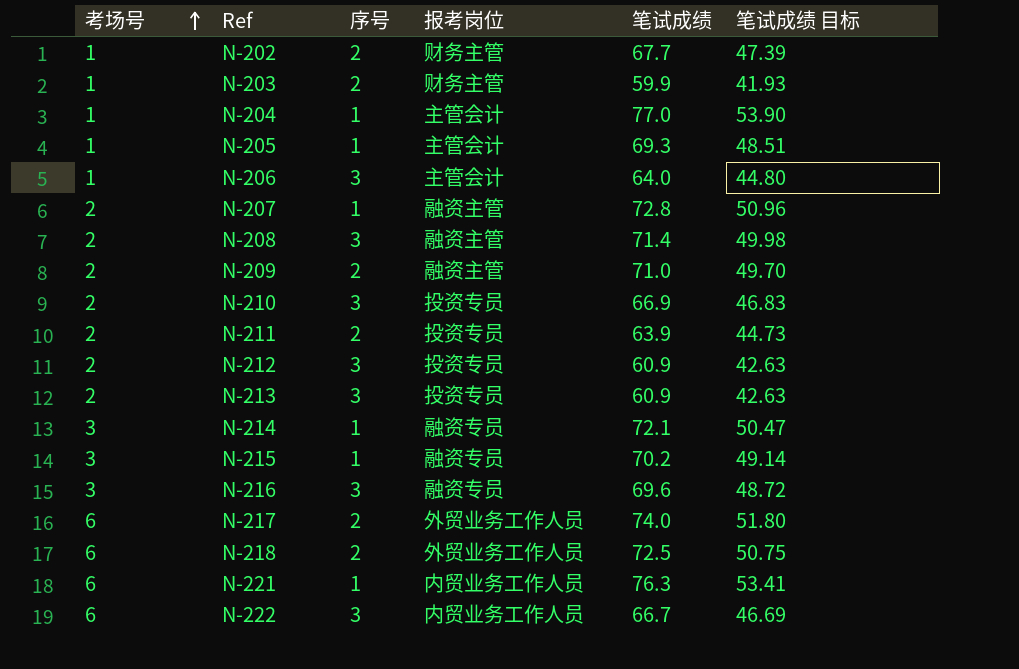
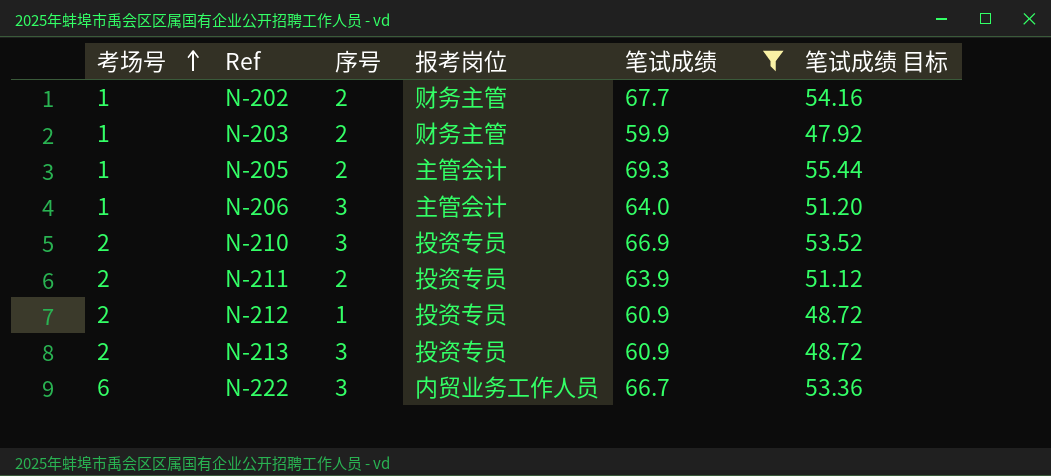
filter: none -> 笔试成绩 <= 69.3
column 笔试成绩 目标 | formula: [笔试成绩] * 0.7 -> [笔试成绩] * 0.8
N-205 | 序号: 1 -> 2
N-212 | 序号: 3 -> 1

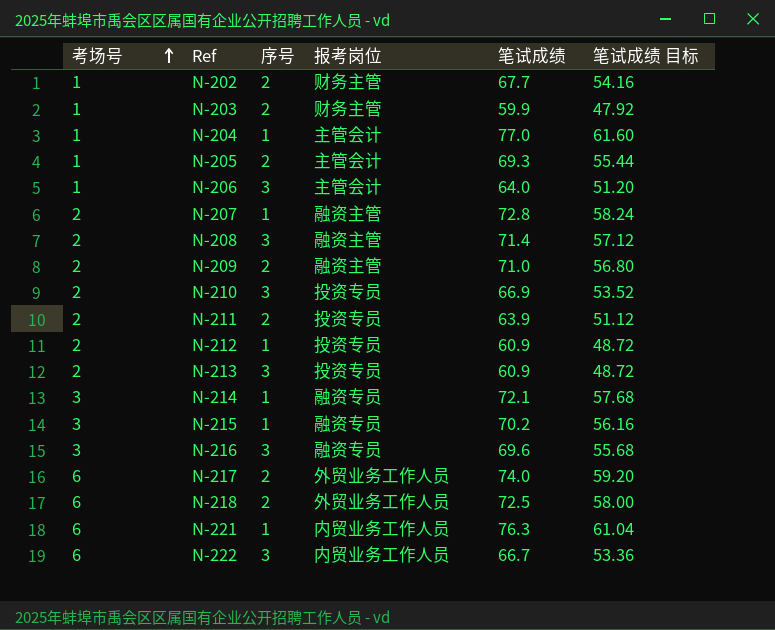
filter: 笔试成绩 <= 69.3 -> none

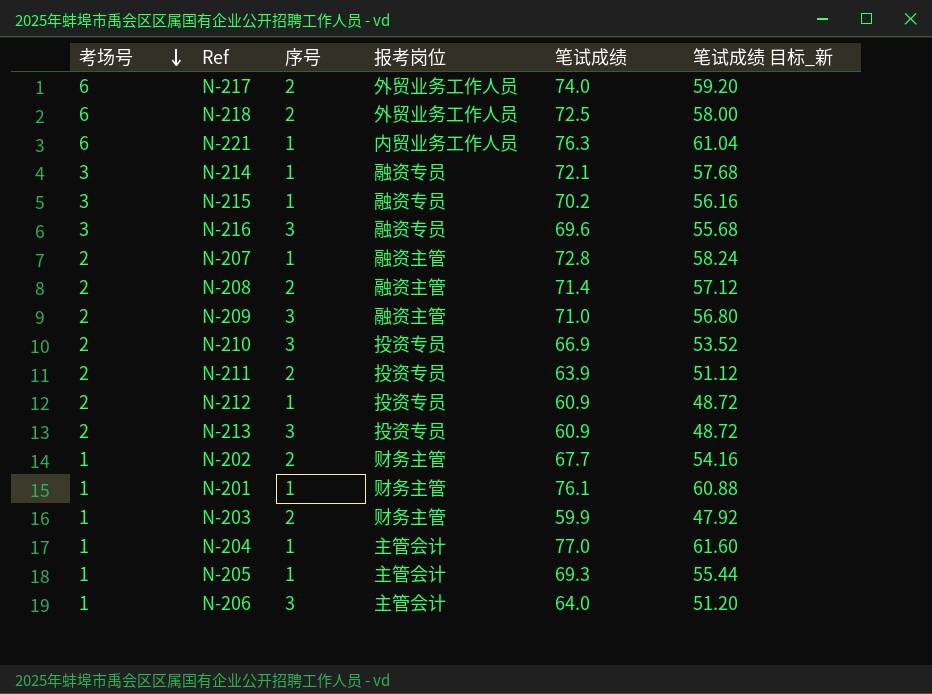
row order: 考场号 ascending -> 考场号 descending
column name: 笔试成绩 目标 -> 笔试成绩 目标_新
row N-222: 6 | 3 | 内贸业务工作人员 | 66.7 | 53.36 -> none
N-208 | 序号: 3 -> 2
N-209 | 序号: 2 -> 3
row N-201: none -> 1 | 1 | 财务主管 | 76.1 | 60.88
N-205 | 序号: 2 -> 1

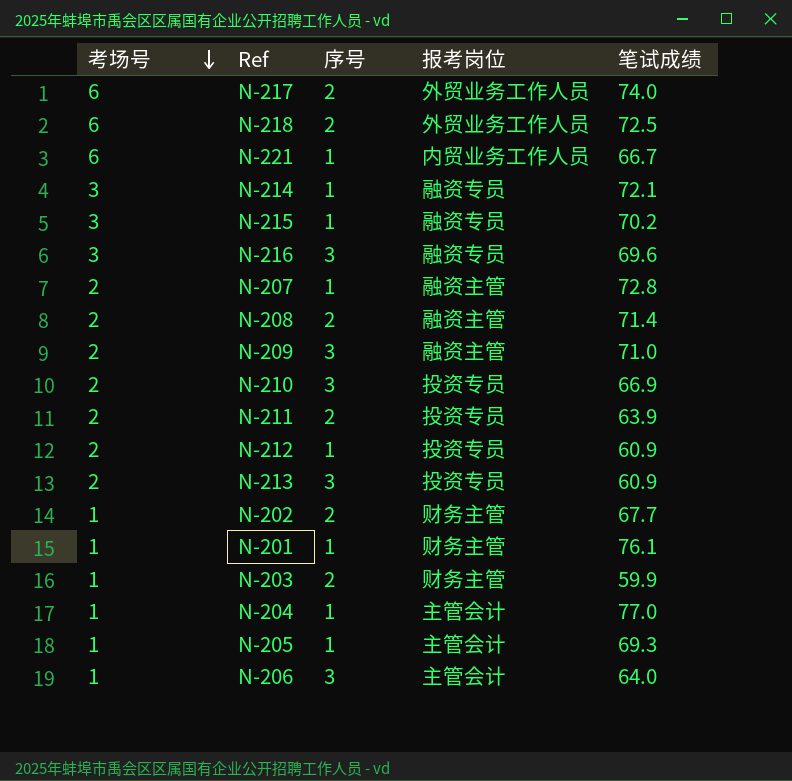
column 笔试成绩 目标_新 | formula: [笔试成绩] * 0.8 -> none
N-221 | 笔试成绩: 76.3 -> 66.7

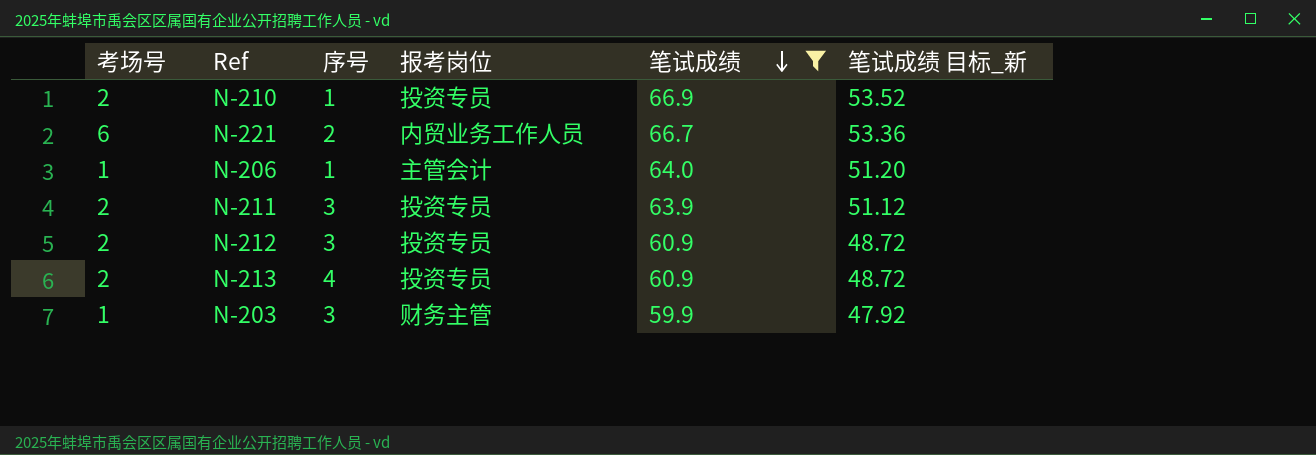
filter: none -> 笔试成绩 <= 66.9
row order: 考场号 descending -> 笔试成绩 descending
column 笔试成绩 目标_新 | formula: none -> [笔试成绩] * 0.8
N-210 | 序号: 3 -> 1
N-221 | 序号: 1 -> 2
N-206 | 序号: 3 -> 1
N-211 | 序号: 2 -> 3
N-212 | 序号: 1 -> 3
N-213 | 序号: 3 -> 4
N-203 | 序号: 2 -> 3

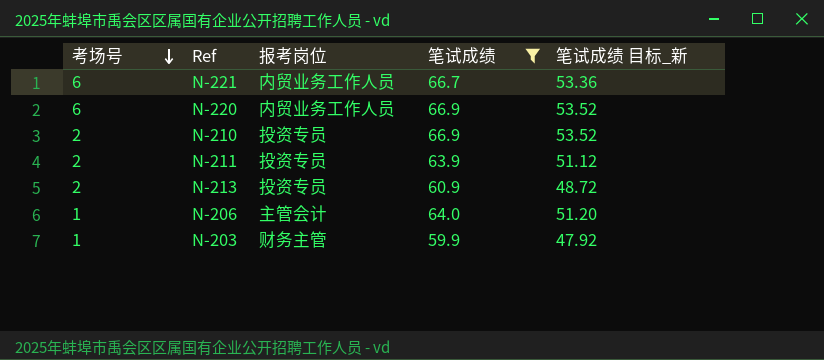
row order: 笔试成绩 descending -> 考场号 descending
column 序号 | position: 3 -> none
row N-212: 2 | 3 | 投资专员 | 60.9 | 48.72 -> none
row N-220: none -> 6 | 内贸业务工作人员 | 66.9 | 53.52

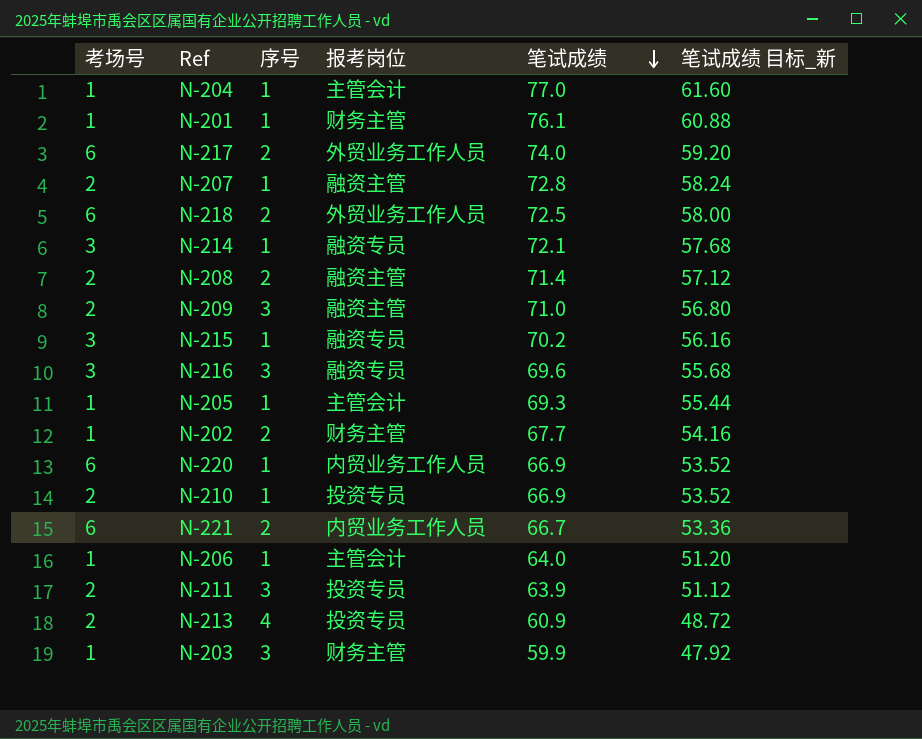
filter: 笔试成绩 <= 66.9 -> none
row order: 考场号 descending -> 笔试成绩 descending
column 序号 | position: none -> 3

